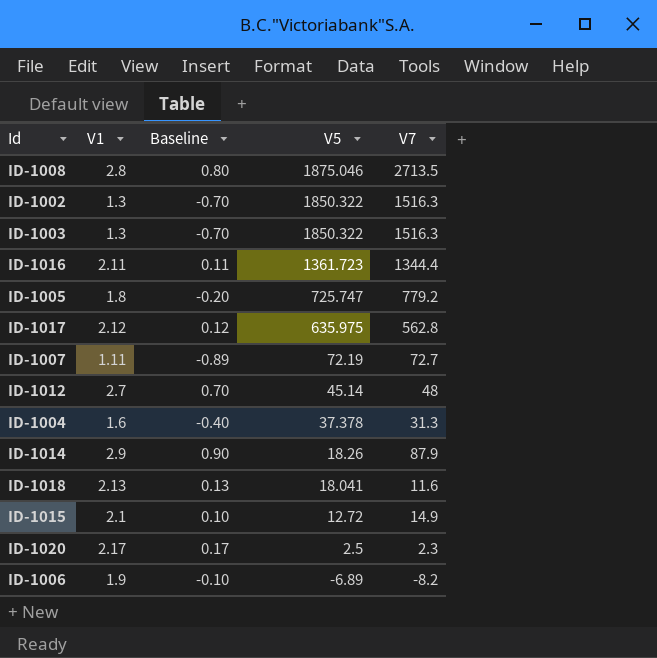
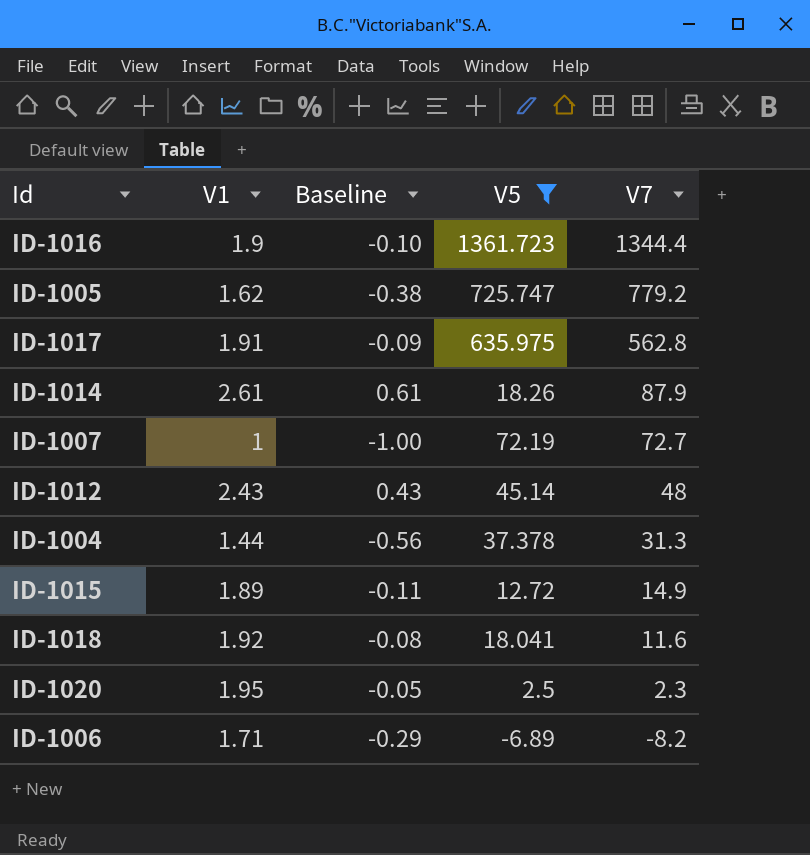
filter: none -> V5 <= 1361.723
row order: V5 descending -> V7 descending
ID-1016 | V1: 2.11 -> 1.9
ID-1016 | Baseline: 0.11 -> -0.10
ID-1005 | V1: 1.8 -> 1.62
ID-1005 | Baseline: -0.20 -> -0.38
ID-1017 | V1: 2.12 -> 1.91
ID-1017 | Baseline: 0.12 -> -0.09
ID-1014 | V1: 2.9 -> 2.61
ID-1014 | Baseline: 0.90 -> 0.61
ID-1007 | V1: 1.11 -> 1
ID-1007 | Baseline: -0.89 -> -1.00
ID-1012 | V1: 2.7 -> 2.43
ID-1012 | Baseline: 0.70 -> 0.43
ID-1004 | V1: 1.6 -> 1.44
ID-1004 | Baseline: -0.40 -> -0.56
ID-1015 | V1: 2.1 -> 1.89
ID-1015 | Baseline: 0.10 -> -0.11
ID-1018 | V1: 2.13 -> 1.92
ID-1018 | Baseline: 0.13 -> -0.08
ID-1020 | V1: 2.17 -> 1.95
ID-1020 | Baseline: 0.17 -> -0.05
ID-1006 | V1: 1.9 -> 1.71
ID-1006 | Baseline: -0.10 -> -0.29

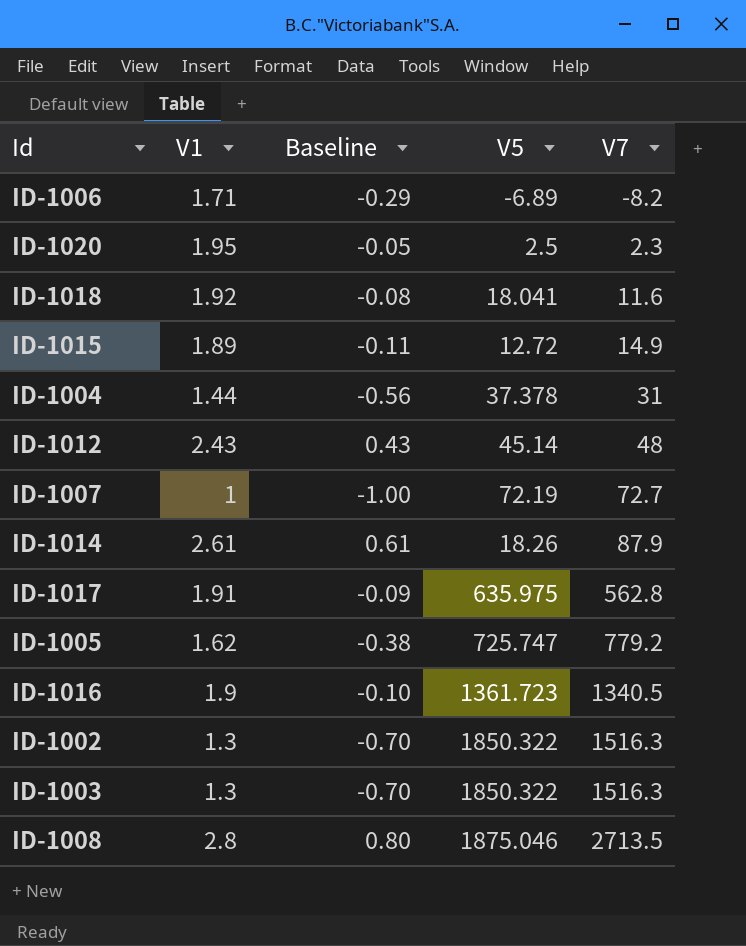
filter: V5 <= 1361.723 -> none
row order: V7 descending -> V7 ascending
ID-1004 | V7: 31.3 -> 31
ID-1016 | V7: 1344.4 -> 1340.5

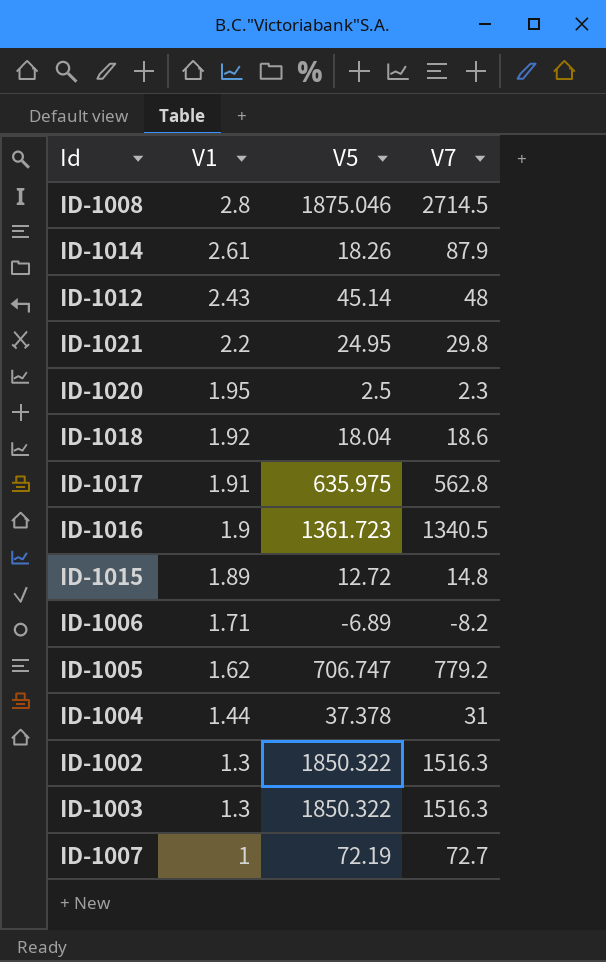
row order: V7 ascending -> V1 descending
column Baseline | formula: [V1] - 2 -> none
ID-1008 | V7: 2713.5 -> 2714.5
row ID-1021: none -> 2.2 | 24.95 | 29.8
ID-1018 | V5: 18.041 -> 18.04
ID-1018 | V7: 11.6 -> 18.6
ID-1015 | V7: 14.9 -> 14.8
ID-1005 | V5: 725.747 -> 706.747

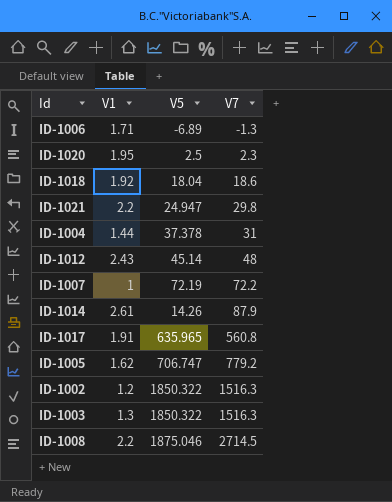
row order: V1 descending -> V7 ascending
row ID-1016: 1.9 | 1361.723 | 1340.5 -> none
row ID-1015: 1.89 | 12.72 | 14.8 -> none
ID-1006 | V7: -8.2 -> -1.3
ID-1021 | V5: 24.95 -> 24.947
ID-1007 | V7: 72.7 -> 72.2
ID-1014 | V5: 18.26 -> 14.26
ID-1017 | V5: 635.975 -> 635.965
ID-1017 | V7: 562.8 -> 560.8
ID-1002 | V1: 1.3 -> 1.2
ID-1008 | V1: 2.8 -> 2.2

